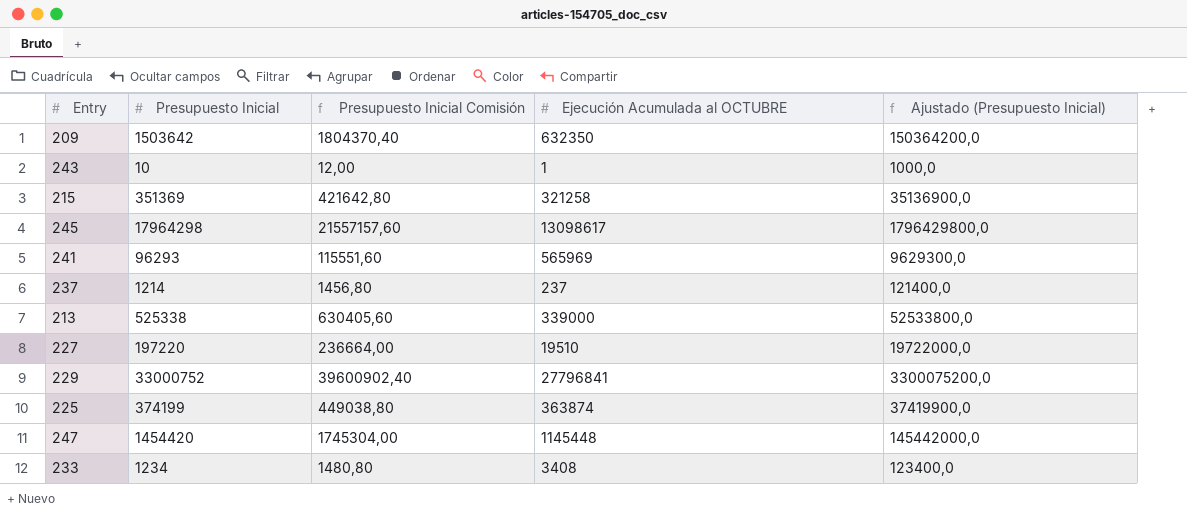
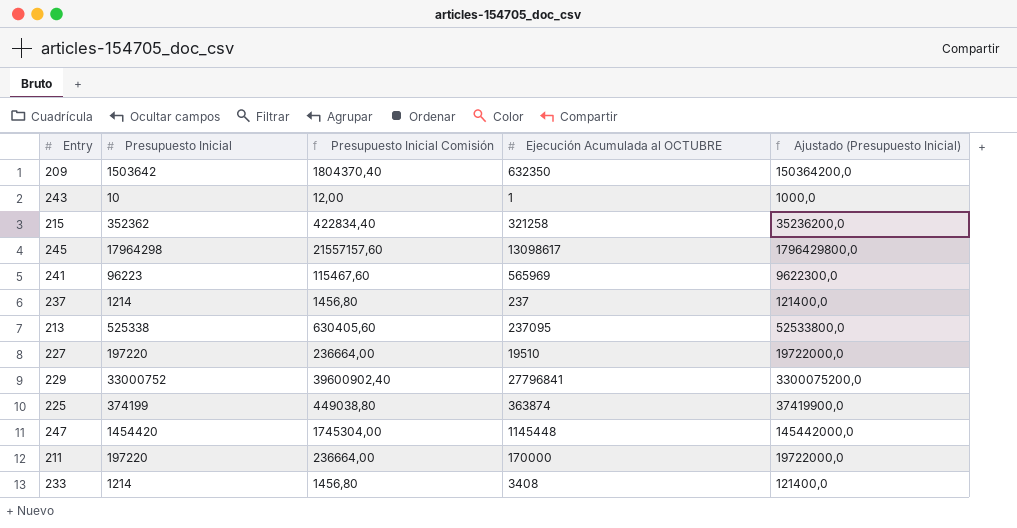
215 | Presupuesto Inicial: 351369 -> 352362
215 | Presupuesto Inicial Comisión: 421642,80 -> 422834,40
215 | Ajustado (Presupuesto Inicial): 35136900,0 -> 35236200,0
241 | Presupuesto Inicial: 96293 -> 96223
241 | Presupuesto Inicial Comisión: 115551,60 -> 115467,60
241 | Ajustado (Presupuesto Inicial): 9629300,0 -> 9622300,0
213 | Ejecución Acumulada al OCTUBRE: 339000 -> 237095
row 211: none -> 197220 | 236664,00 | 170000 | 19722000,0
233 | Presupuesto Inicial: 1234 -> 1214
233 | Presupuesto Inicial Comisión: 1480,80 -> 1456,80
233 | Ajustado (Presupuesto Inicial): 123400,0 -> 121400,0

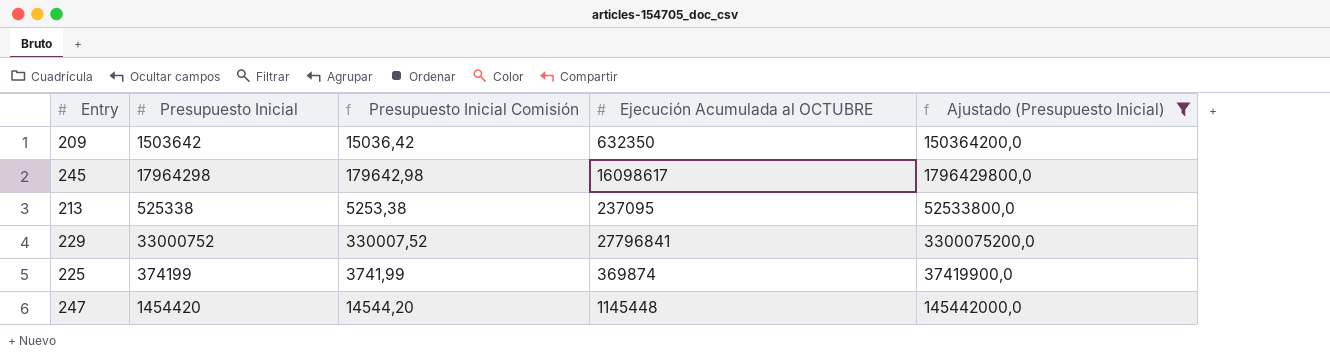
filter: none -> Ajustado (Presupuesto Inicial) >= 37419900,0
column Presupuesto Inicial Comisión | formula: [Presupuesto Inicial] * 1,2 -> [Presupuesto Inicial] * 0,01
245 | Ejecución Acumulada al OCTUBRE: 13098617 -> 16098617
225 | Ejecución Acumulada al OCTUBRE: 363874 -> 369874

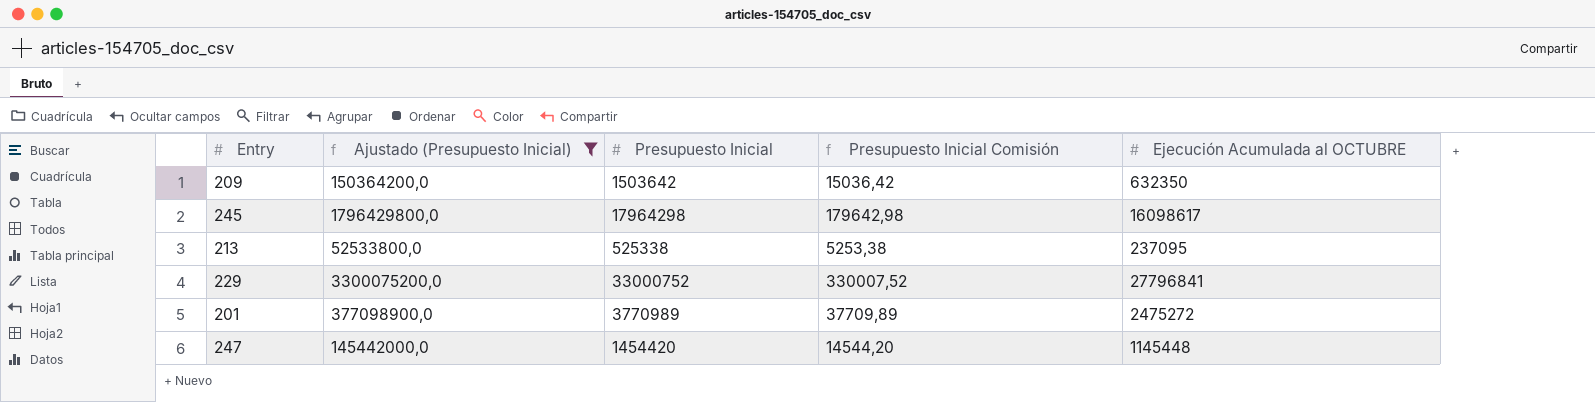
column Ajustado (Presupuesto Inicial) | position: 5 -> 2
row 225: 374199 | 3741,99 | 369874 | 37419900,0 -> none
row 201: none -> 377098900,0 | 3770989 | 37709,89 | 2475272

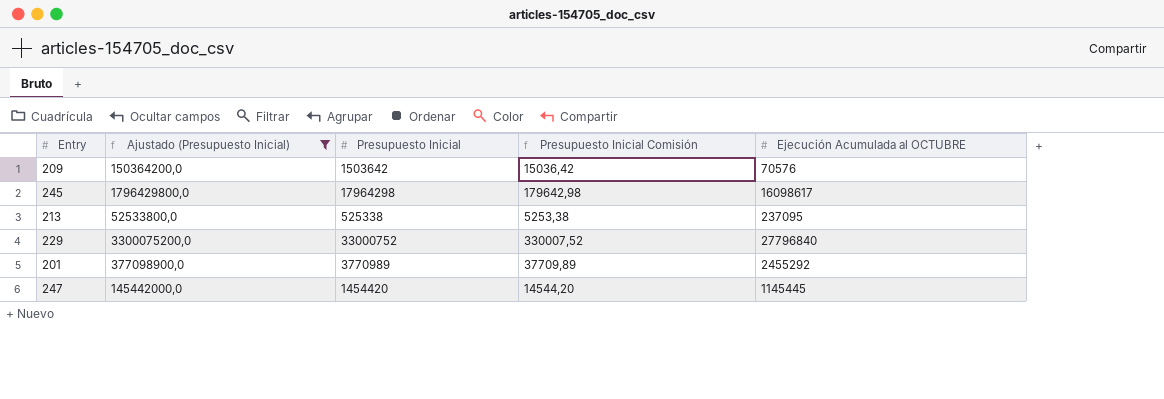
209 | Ejecución Acumulada al OCTUBRE: 632350 -> 70576
229 | Ejecución Acumulada al OCTUBRE: 27796841 -> 27796840
201 | Ejecución Acumulada al OCTUBRE: 2475272 -> 2455292
247 | Ejecución Acumulada al OCTUBRE: 1145448 -> 1145445

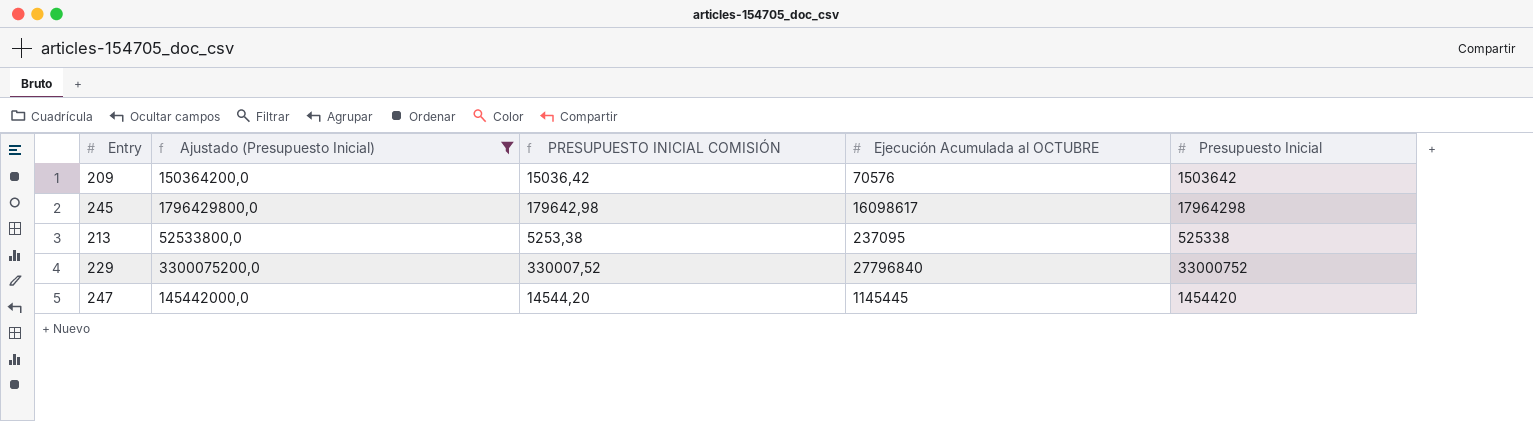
column name: Presupuesto Inicial Comisión -> PRESUPUESTO INICIAL COMISIÓN
column Presupuesto Inicial | position: 3 -> 5
row 201: 377098900,0 | 3770989 | 37709,89 | 2455292 -> none

